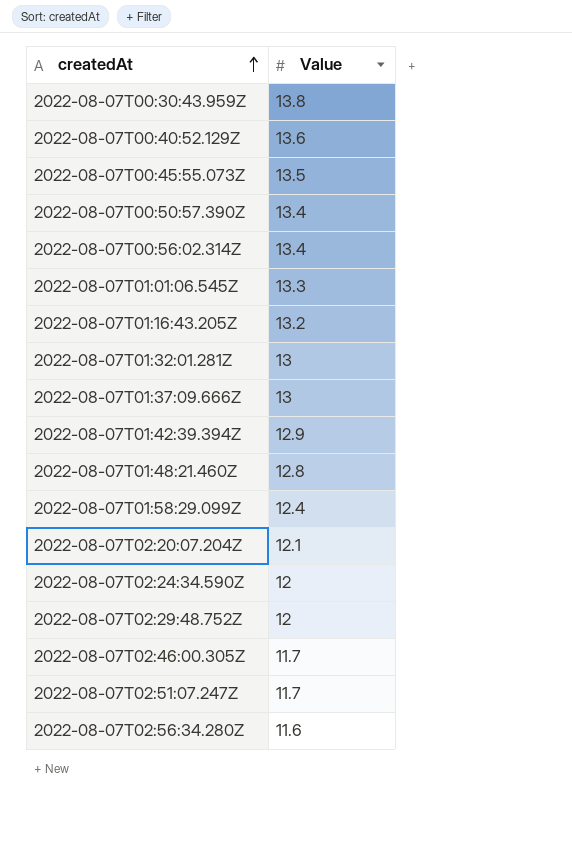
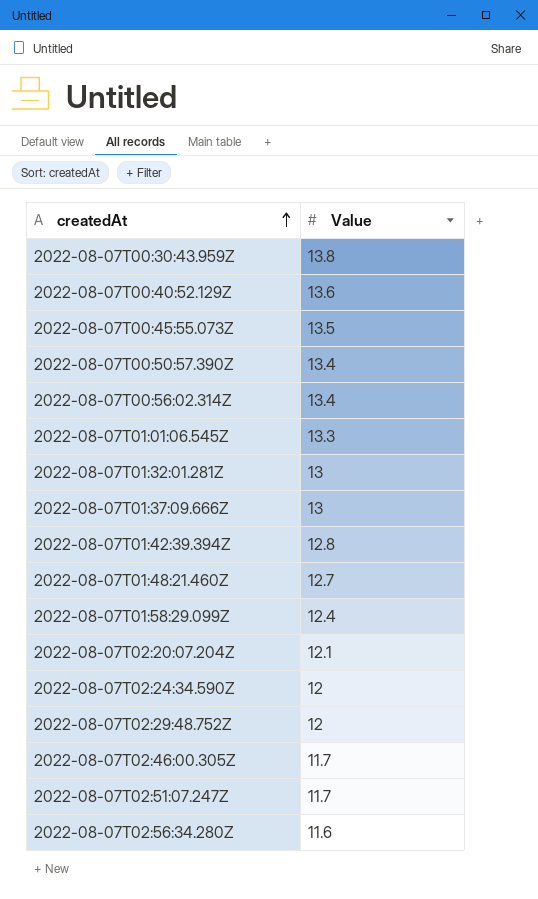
row 2022-08-07T01:16:43.205Z: 13.2 -> none
2022-08-07T01:42:39.394Z | Value: 12.9 -> 12.8
2022-08-07T01:48:21.460Z | Value: 12.8 -> 12.7

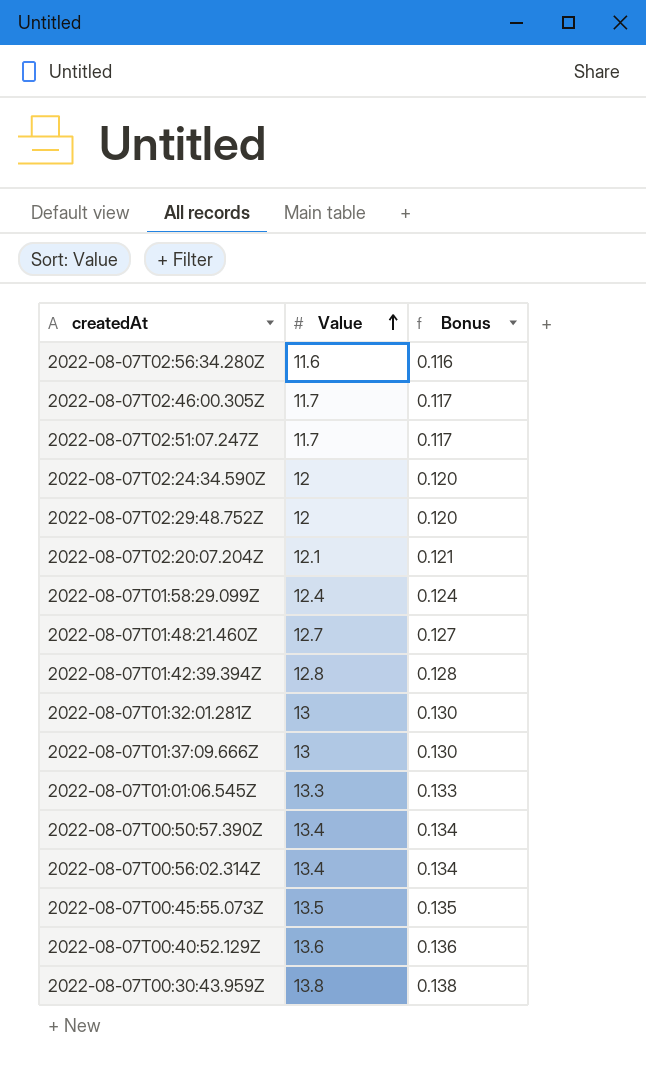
row order: createdAt ascending -> Value ascending
column Bonus | formula: none -> [Value] * 0.01

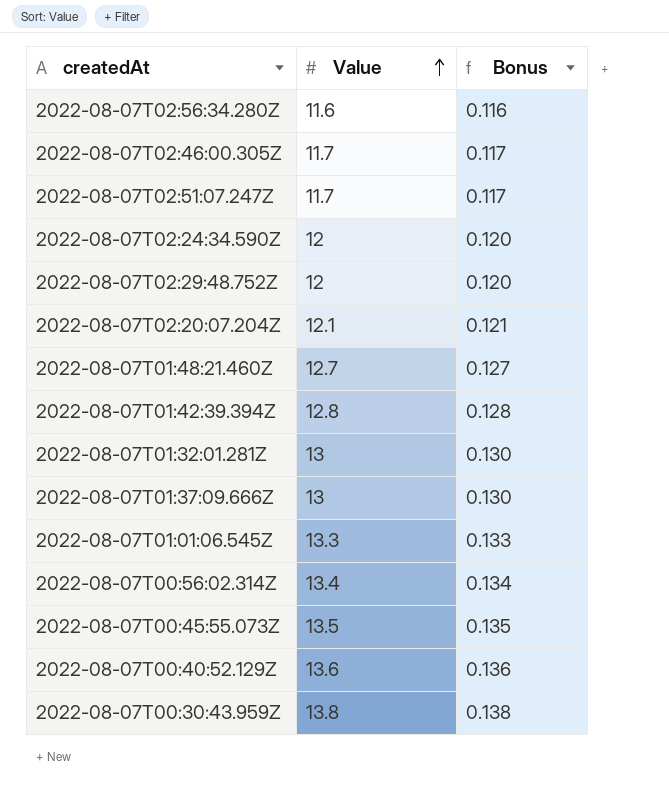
row 2022-08-07T01:58:29.099Z: 12.4 | 0.124 -> none
row 2022-08-07T00:50:57.390Z: 13.4 | 0.134 -> none

